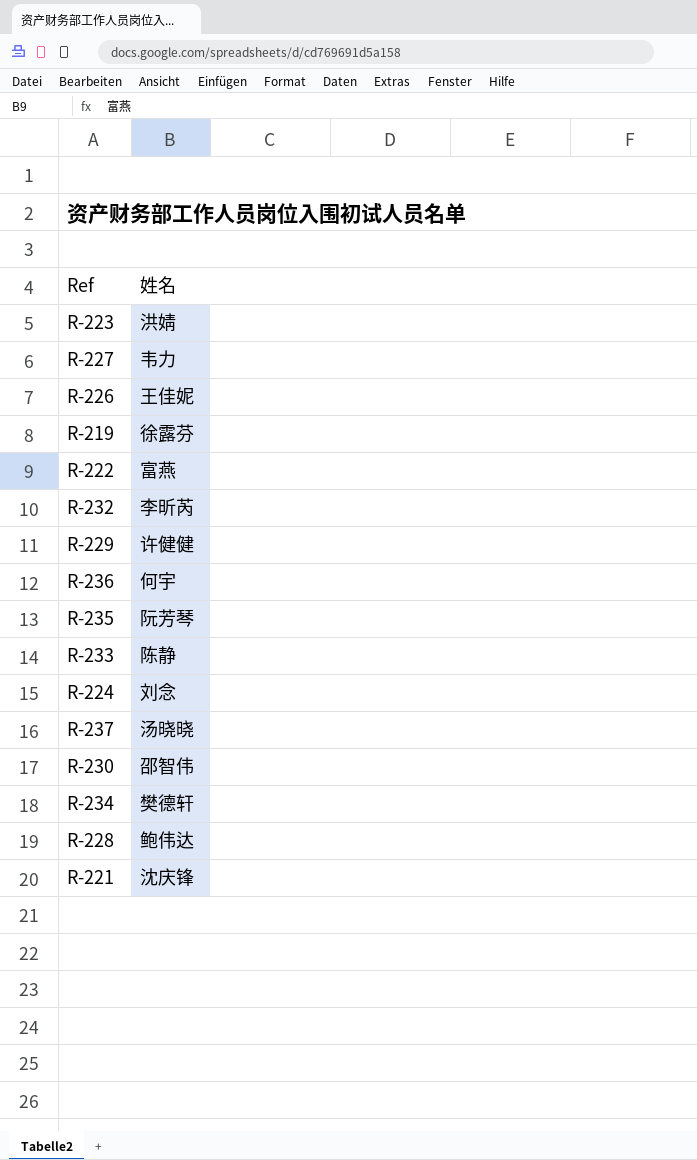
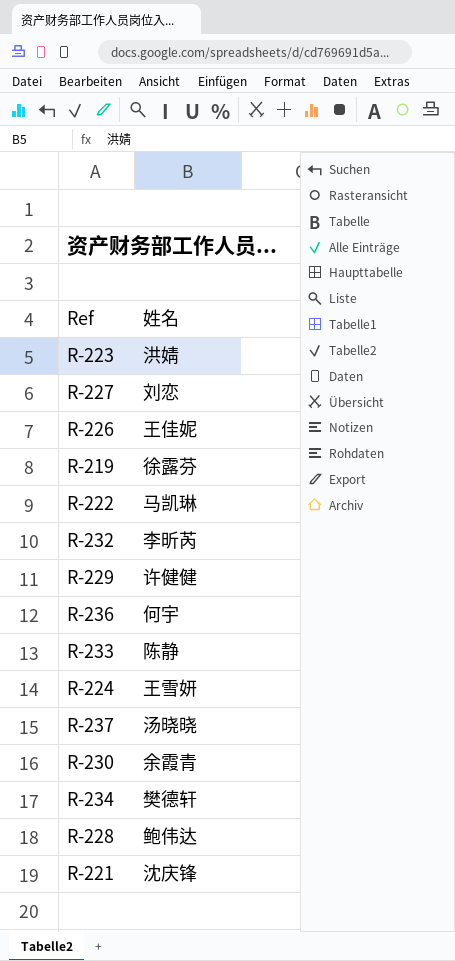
row R-235: 阮芳琴 -> none
R-227 | 姓名: 韦力 -> 刘恋
R-222 | 姓名: 富燕 -> 马凯琳
R-224 | 姓名: 刘念 -> 王雪妍
R-230 | 姓名: 邵智伟 -> 余霞青

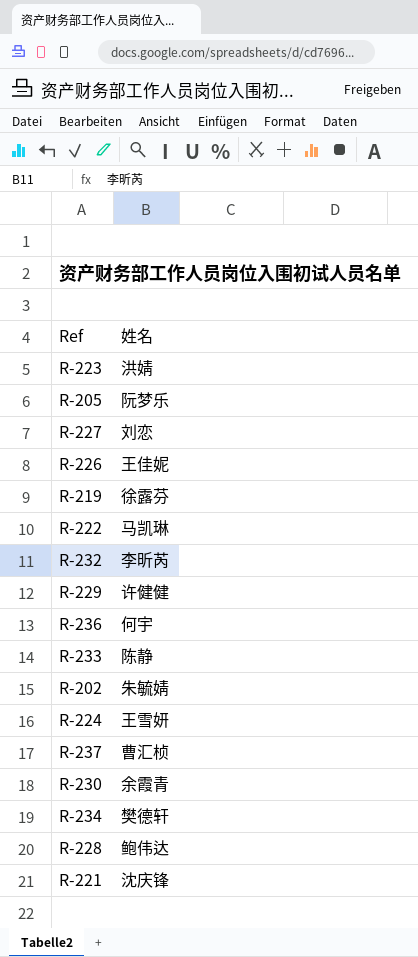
row R-205: none -> 阮梦乐
row R-202: none -> 朱毓婧
R-237 | 姓名: 汤晓晓 -> 曹汇桢

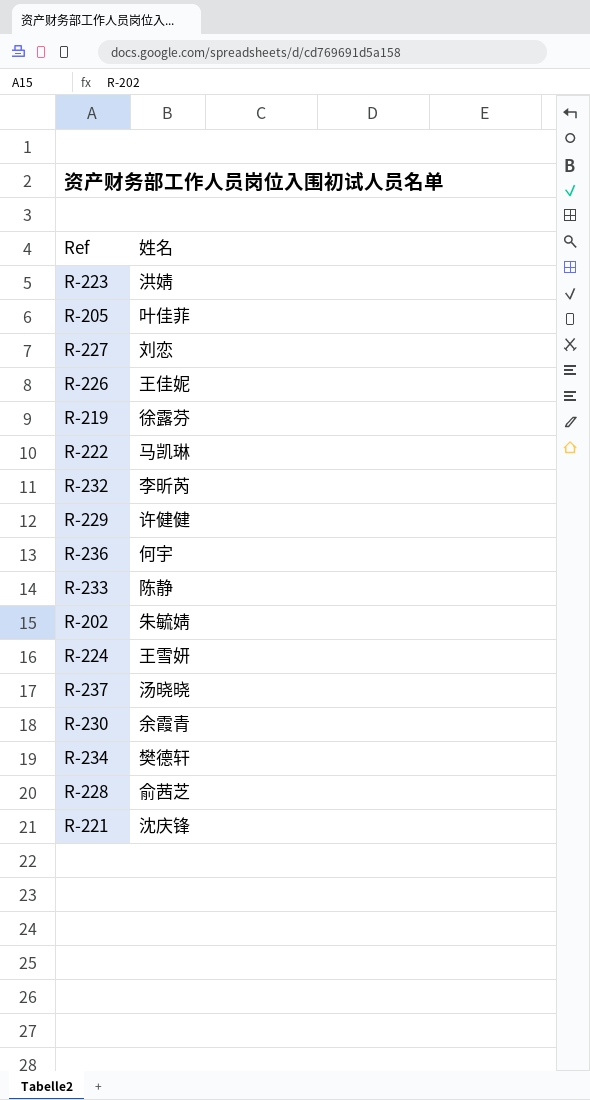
R-205 | 姓名: 阮梦乐 -> 叶佳菲
R-237 | 姓名: 曹汇桢 -> 汤晓晓
R-228 | 姓名: 鲍伟达 -> 俞茜芝

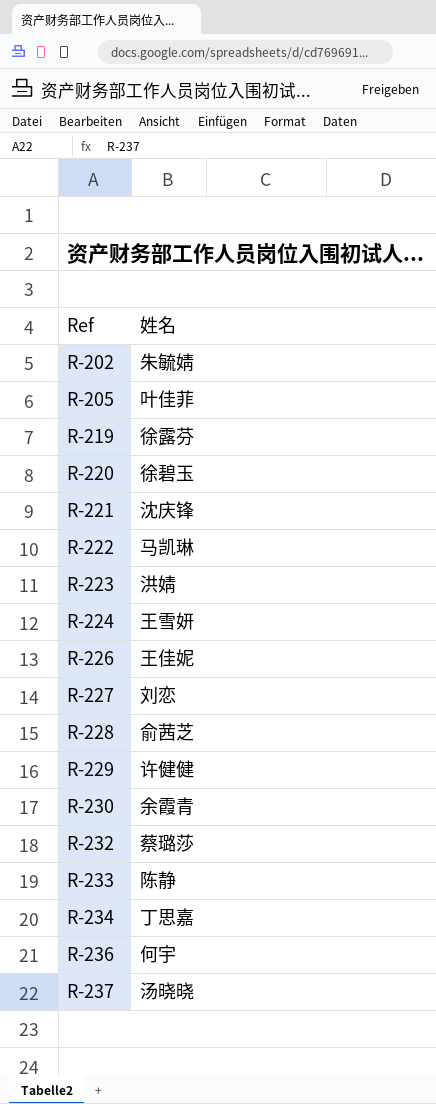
row order: none -> Ref ascending
row R-220: none -> 徐碧玉
R-232 | 姓名: 李昕芮 -> 蔡璐莎
R-234 | 姓名: 樊德轩 -> 丁思嘉

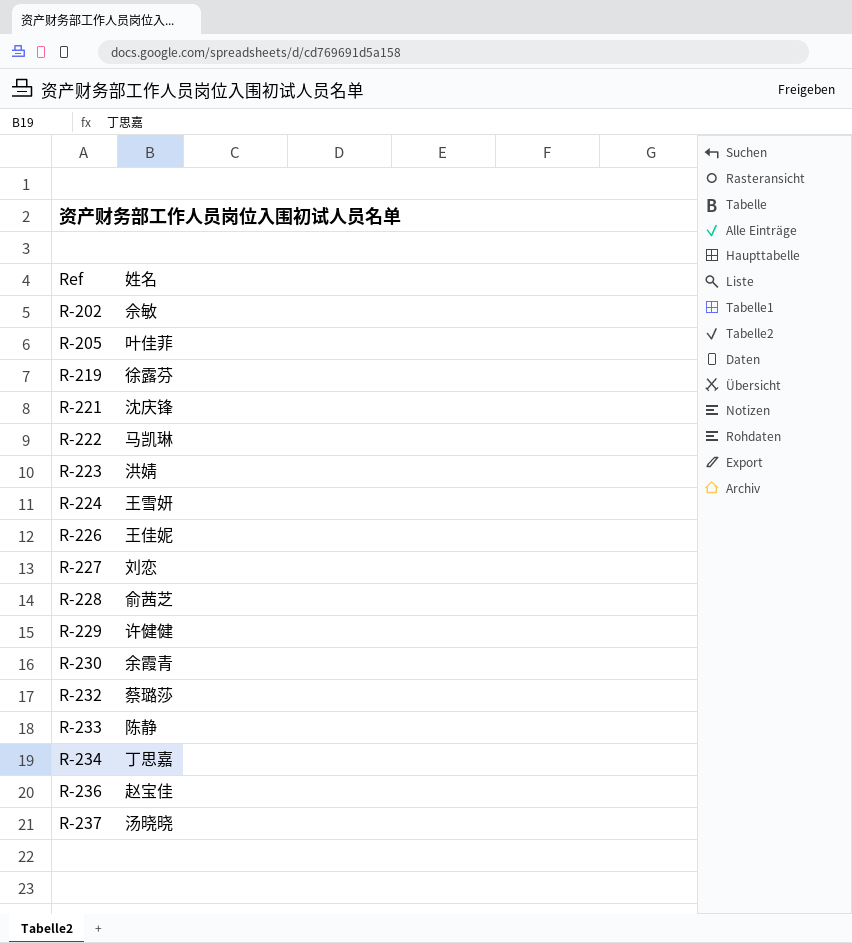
row R-220: 徐碧玉 -> none
R-202 | 姓名: 朱毓婧 -> 佘敏
R-236 | 姓名: 何宇 -> 赵宝佳

